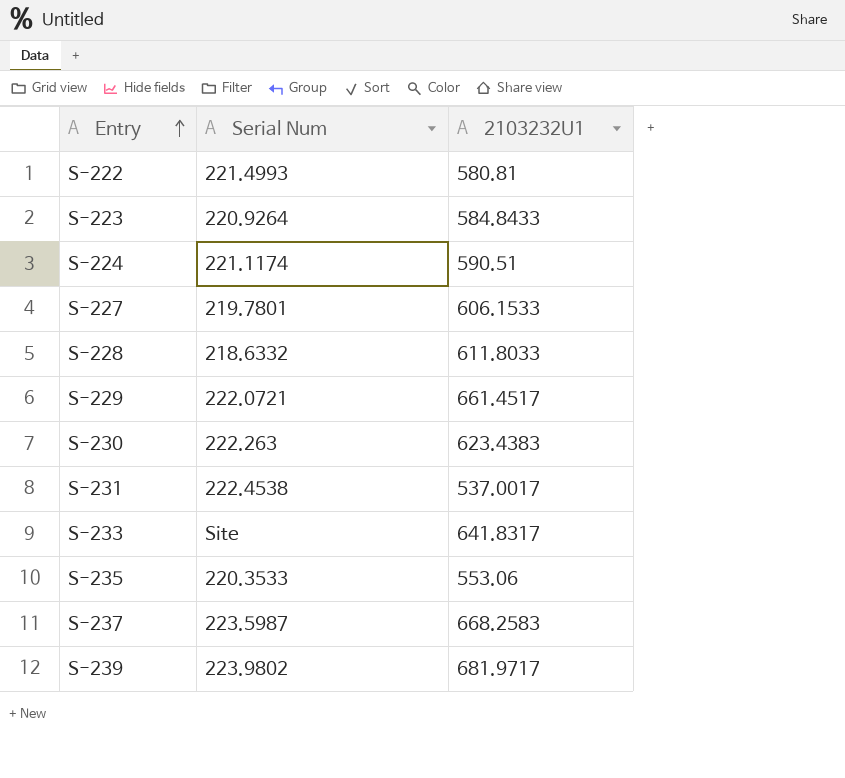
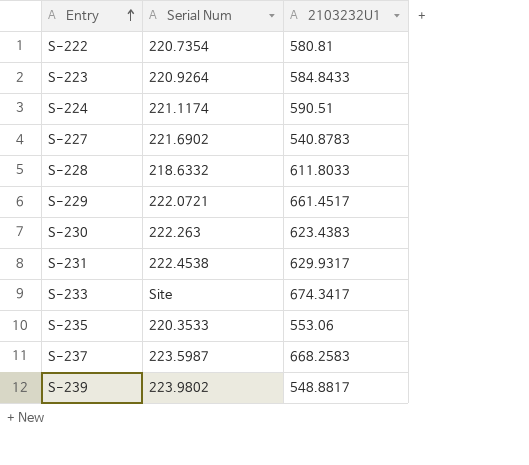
S-222 | Serial Num: 221.4993 -> 220.7354
S-227 | Serial Num: 219.7801 -> 221.6902
S-227 | 2103232U1: 606.1533 -> 540.8783
S-231 | 2103232U1: 537.0017 -> 629.9317
S-233 | 2103232U1: 641.8317 -> 674.3417
S-239 | 2103232U1: 681.9717 -> 548.8817

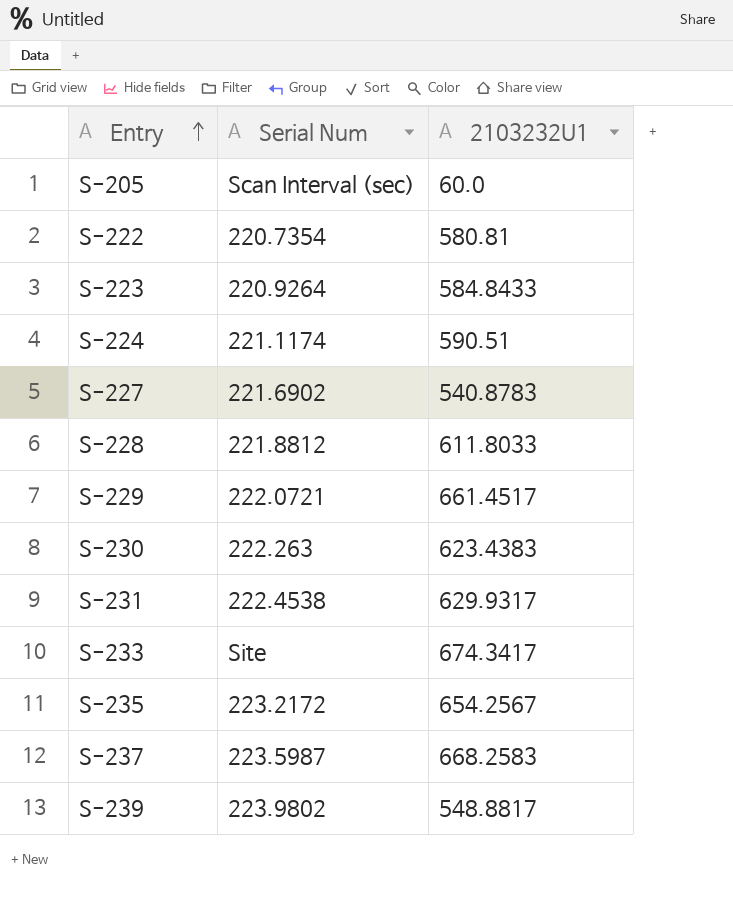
row S-205: none -> Scan Interval (sec) | 60.0
S-228 | Serial Num: 218.6332 -> 221.8812
S-235 | Serial Num: 220.3533 -> 223.2172
S-235 | 2103232U1: 553.06 -> 654.2567

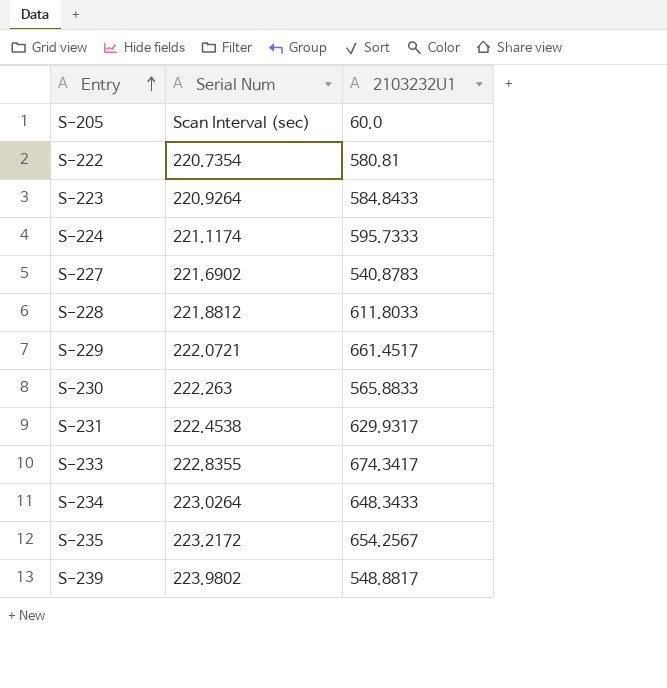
row S-237: 223.5987 | 668.2583 -> none
S-224 | 2103232U1: 590.51 -> 595.7333
S-230 | 2103232U1: 623.4383 -> 565.8833
S-233 | Serial Num: Site -> 222.8355
row S-234: none -> 223.0264 | 648.3433

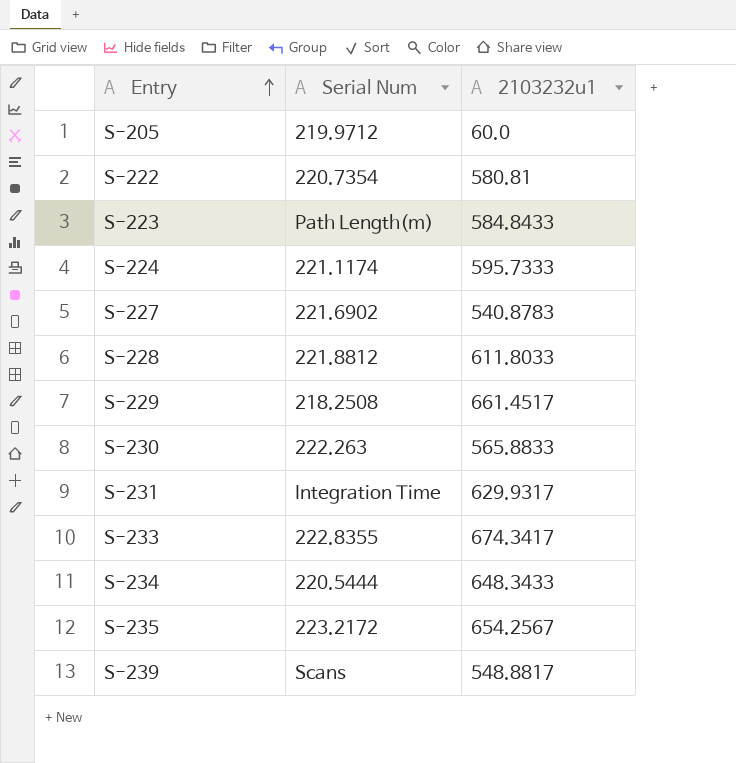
column name: 2103232U1 -> 2103232u1
S-205 | Serial Num: Scan Interval (sec) -> 219.9712
S-223 | Serial Num: 220.9264 -> Path Length(m)
S-229 | Serial Num: 222.0721 -> 218.2508
S-231 | Serial Num: 222.4538 -> Integration Time
S-234 | Serial Num: 223.0264 -> 220.5444
S-239 | Serial Num: 223.9802 -> Scans

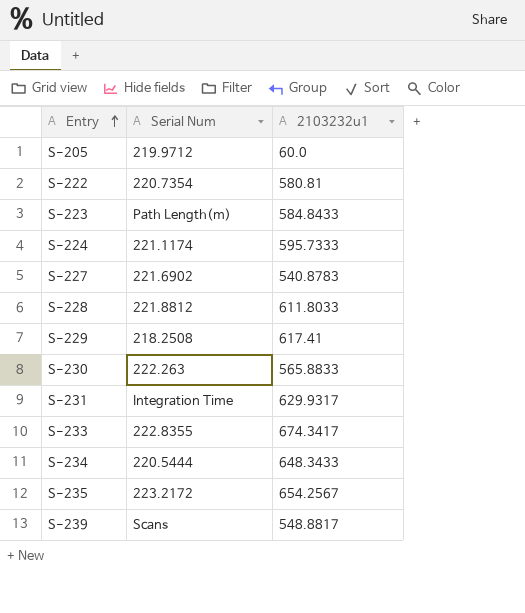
S-229 | 2103232u1: 661.4517 -> 617.41

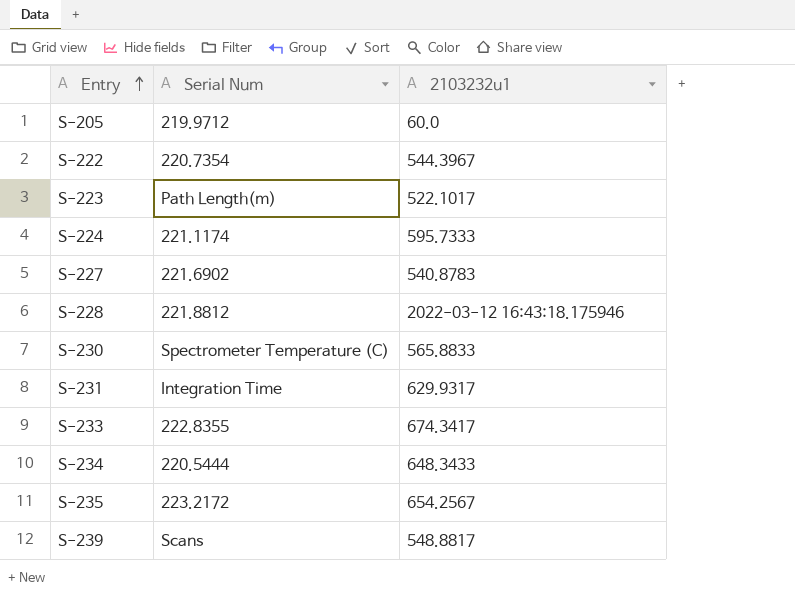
row S-229: 218.2508 | 617.41 -> none
S-222 | 2103232u1: 580.81 -> 544.3967
S-223 | 2103232u1: 584.8433 -> 522.1017
S-228 | 2103232u1: 611.8033 -> 2022-03-12 16:43:18.175946
S-230 | Serial Num: 222.263 -> Spectrometer Temperature (C)

